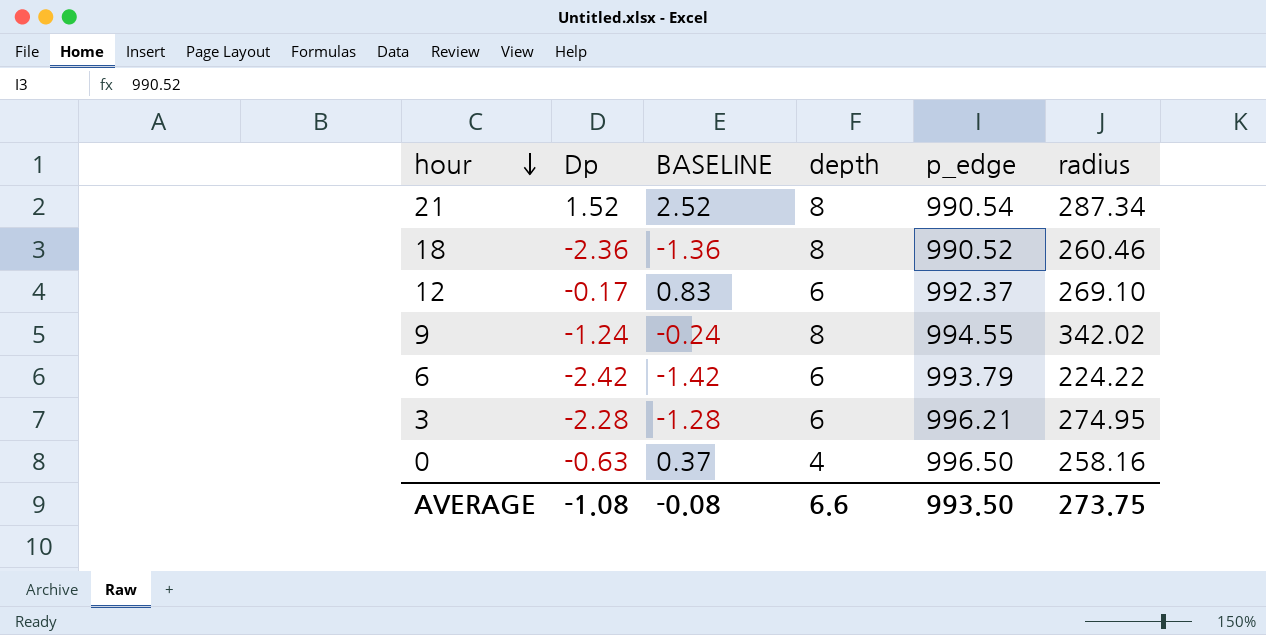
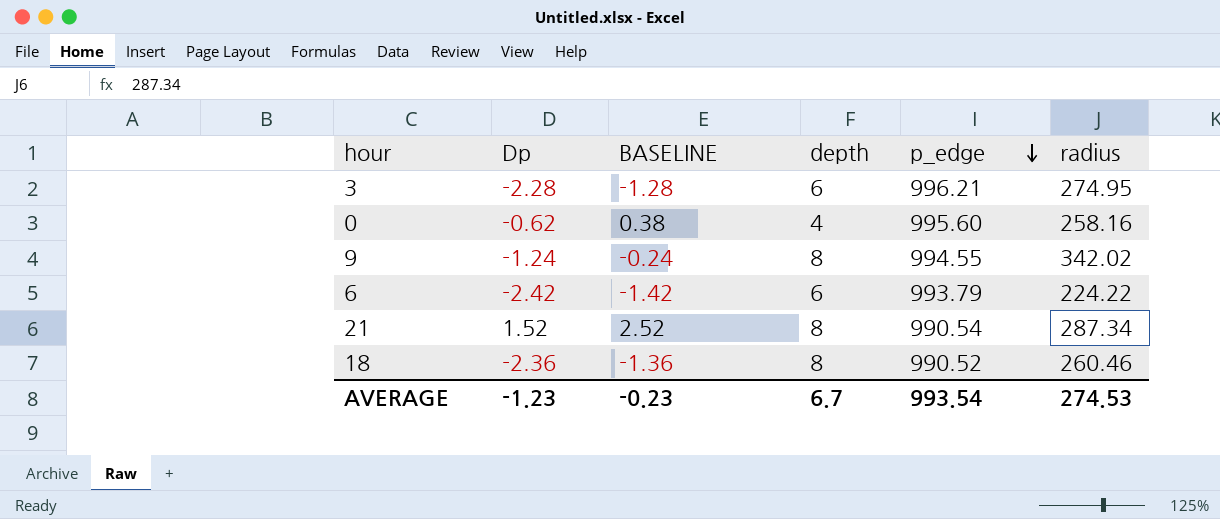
row order: hour descending -> p_edge descending
row 12: -0.17 | 0.83 | 6 | 992.37 | 269.10 -> none
0 | Dp: -0.63 -> -0.62
0 | BASELINE: 0.37 -> 0.38
0 | p_edge: 996.50 -> 995.60
AVERAGE | Dp: -1.08 -> -1.23
AVERAGE | BASELINE: -0.08 -> -0.23
AVERAGE | depth: 6.6 -> 6.7
AVERAGE | p_edge: 993.50 -> 993.54
AVERAGE | radius: 273.75 -> 274.53

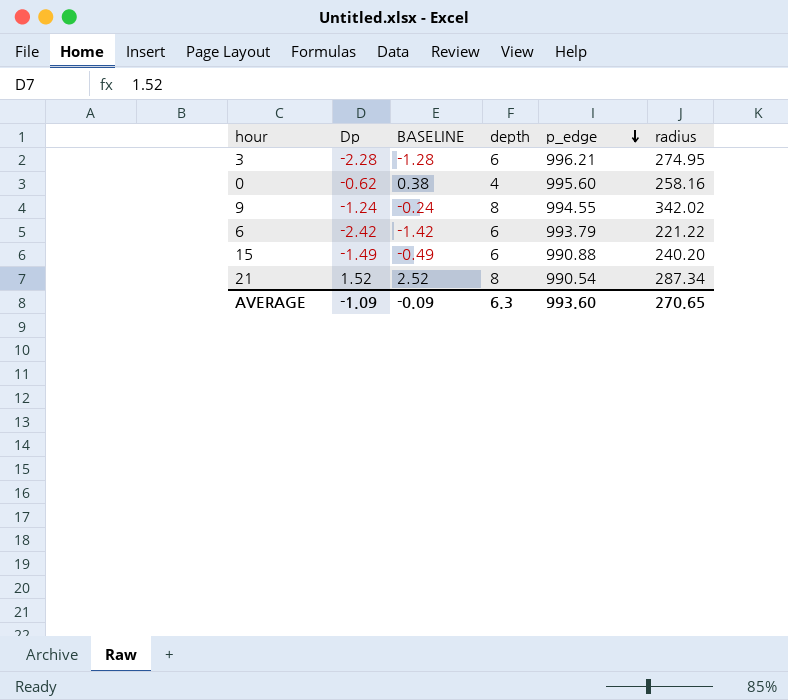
row 18: -2.36 | -1.36 | 8 | 990.52 | 260.46 -> none
6 | radius: 224.22 -> 221.22
row 15: none -> -1.49 | -0.49 | 6 | 990.88 | 240.20
AVERAGE | Dp: -1.23 -> -1.09
AVERAGE | BASELINE: -0.23 -> -0.09
AVERAGE | depth: 6.7 -> 6.3
AVERAGE | p_edge: 993.54 -> 993.60
AVERAGE | radius: 274.53 -> 270.65

